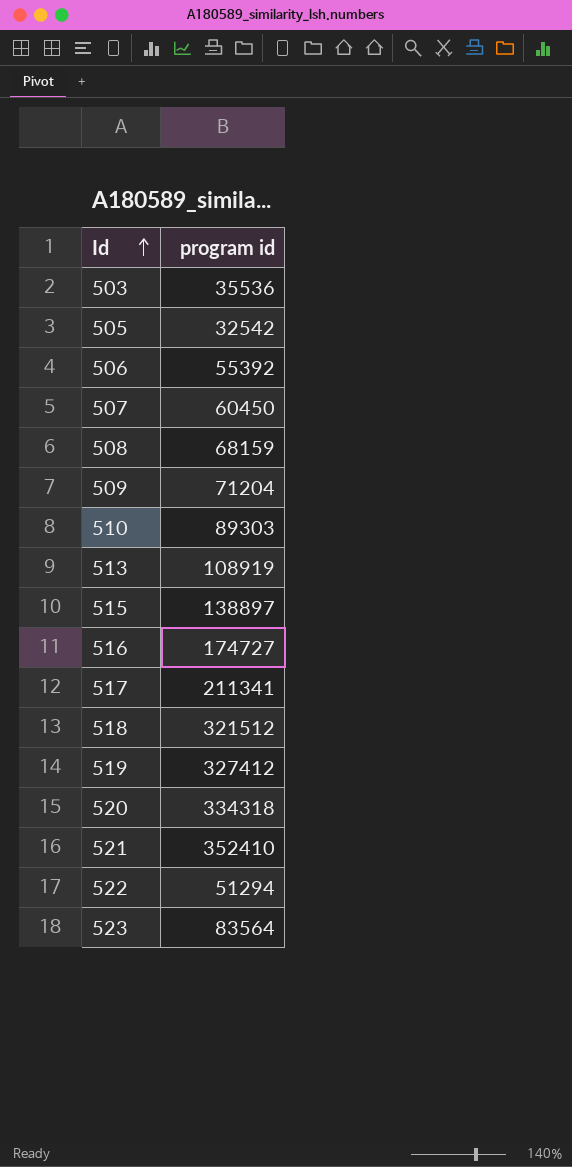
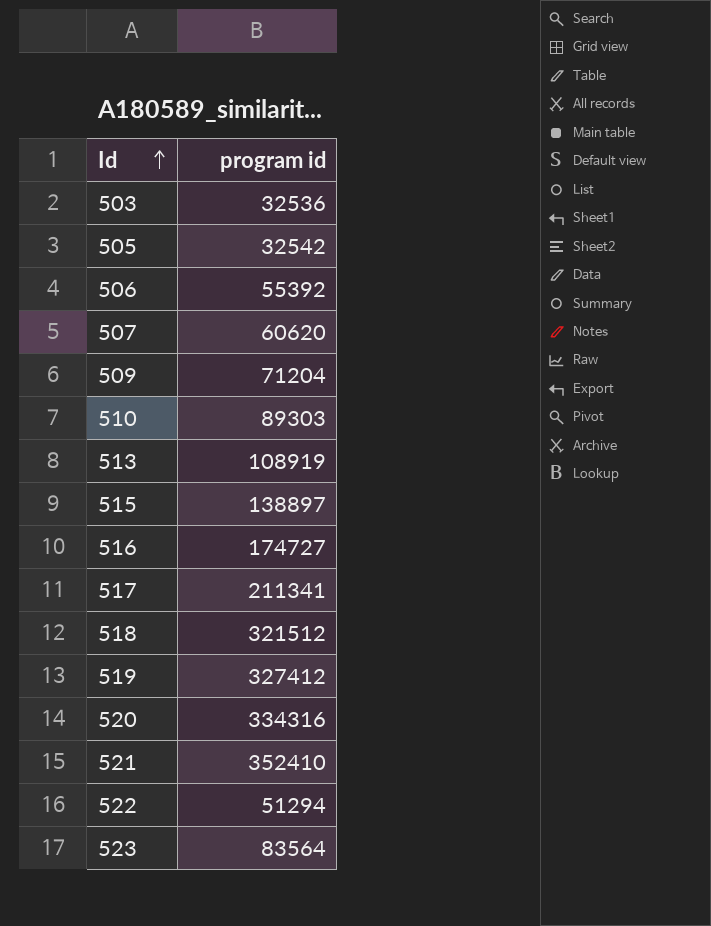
row 508: 68159 -> none
503 | program id: 35536 -> 32536
507 | program id: 60450 -> 60620
520 | program id: 334318 -> 334316

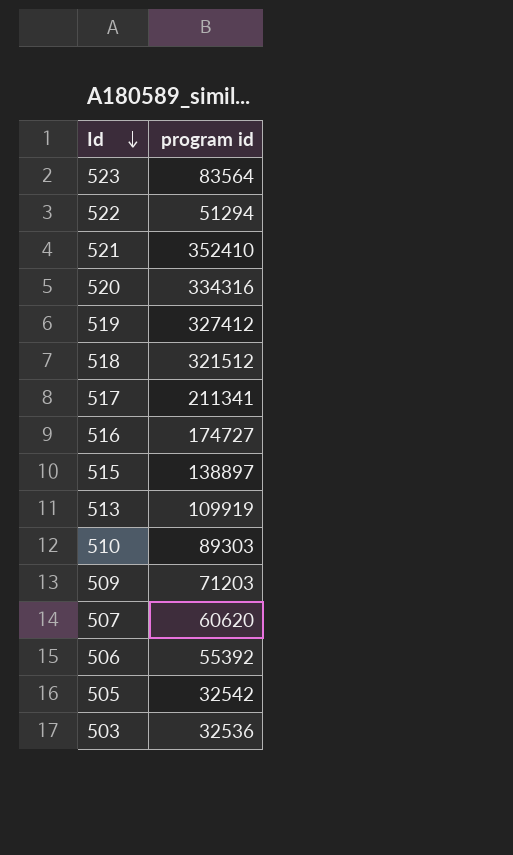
row order: Id ascending -> Id descending
513 | program id: 108919 -> 109919
509 | program id: 71204 -> 71203

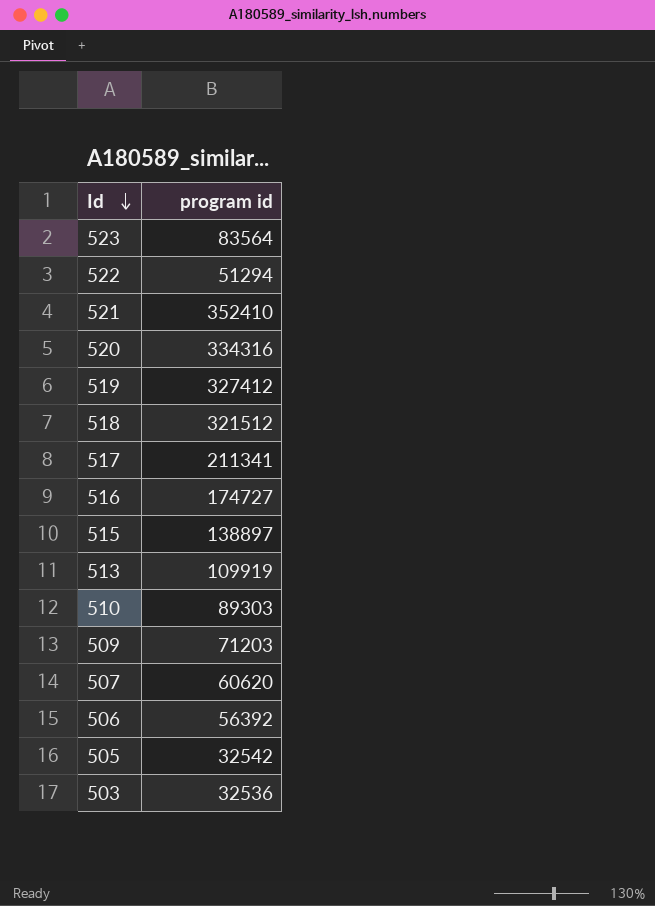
506 | program id: 55392 -> 56392

